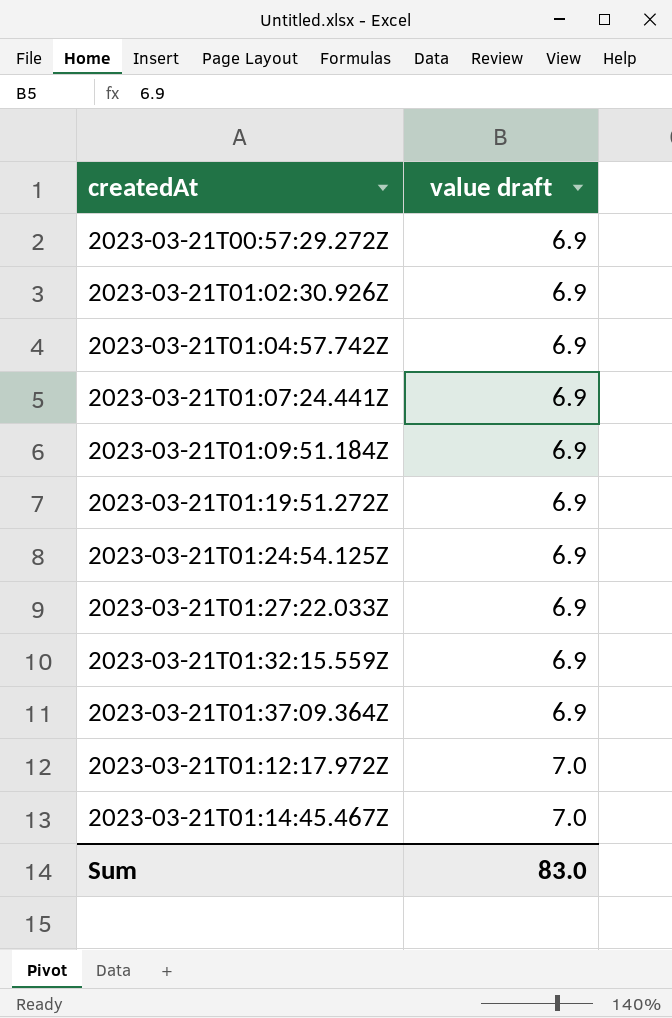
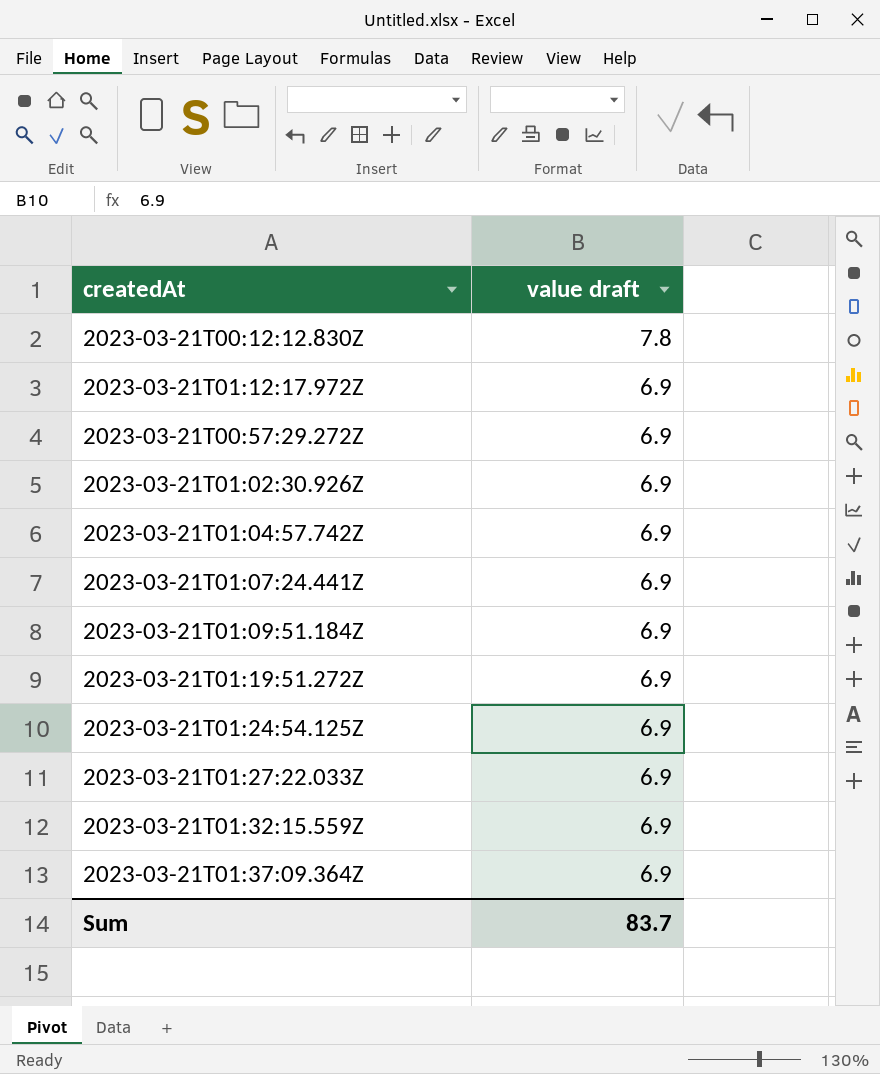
row order: value draft ascending -> value draft descending
row 2023-03-21T01:14:45.467Z: 7.0 -> none
row 2023-03-21T00:12:12.830Z: none -> 7.8
2023-03-21T01:12:17.972Z | value draft: 7.0 -> 6.9
Sum | value draft: 83.0 -> 83.7

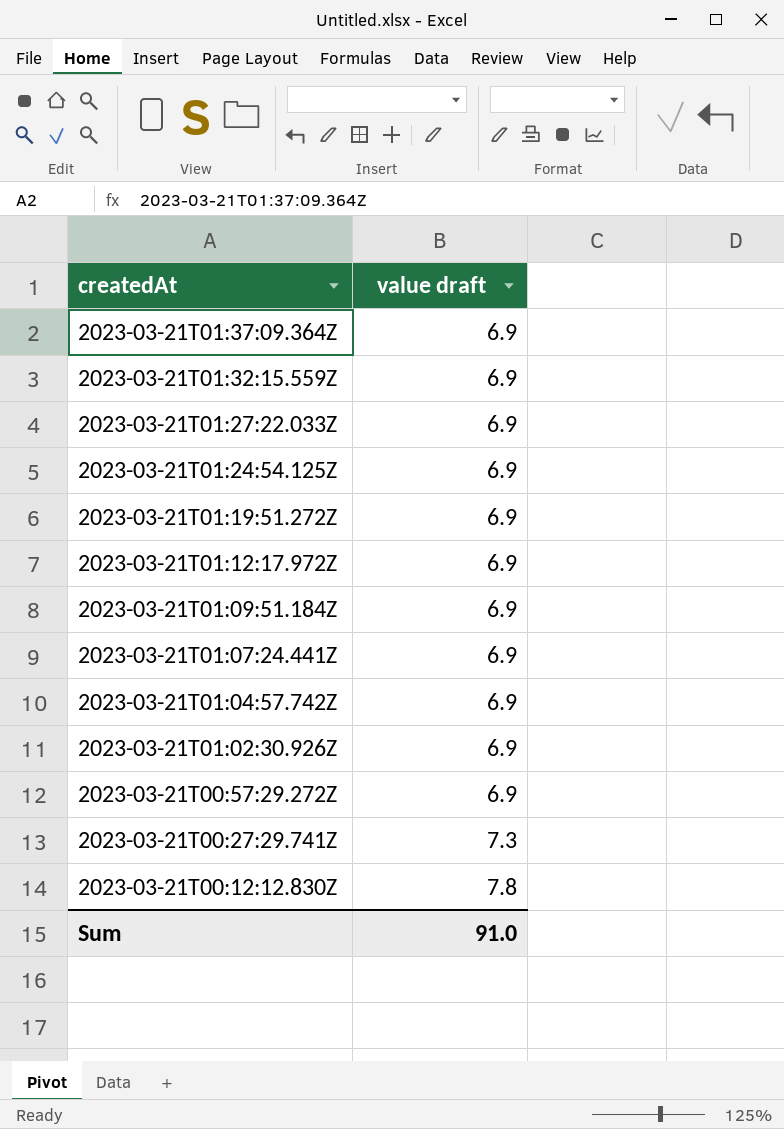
row order: value draft descending -> createdAt descending
row 2023-03-21T00:27:29.741Z: none -> 7.3
Sum | value draft: 83.7 -> 91.0

